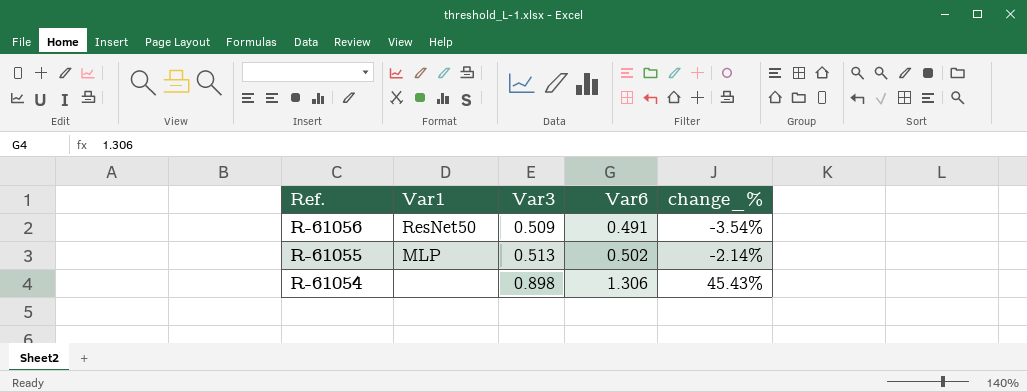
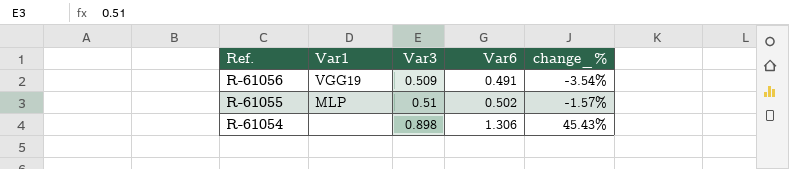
R-61056 | Var1: ResNet50 -> VGG19
R-61055 | Var3: 0.513 -> 0.51
R-61055 | change_%: -2.14% -> -1.57%

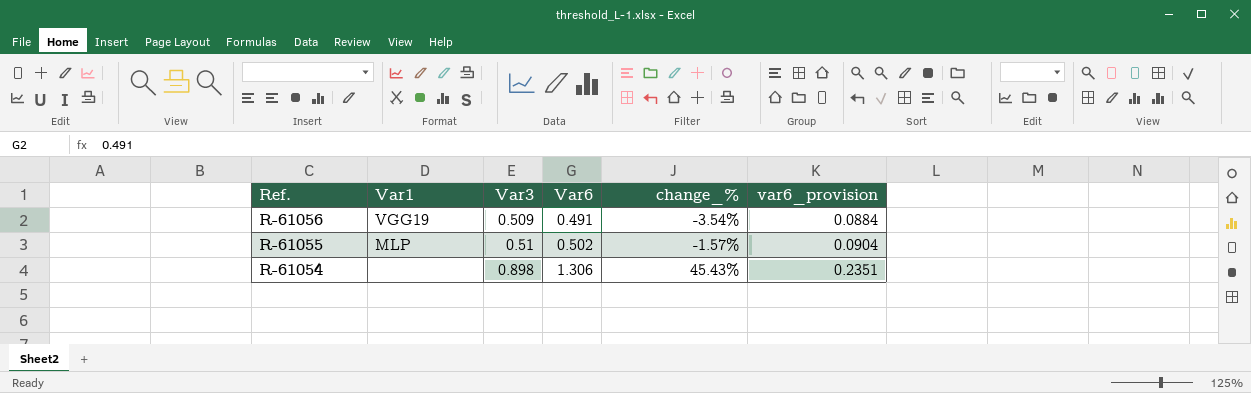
column var6_provision | formula: none -> [Var6] * 0.18

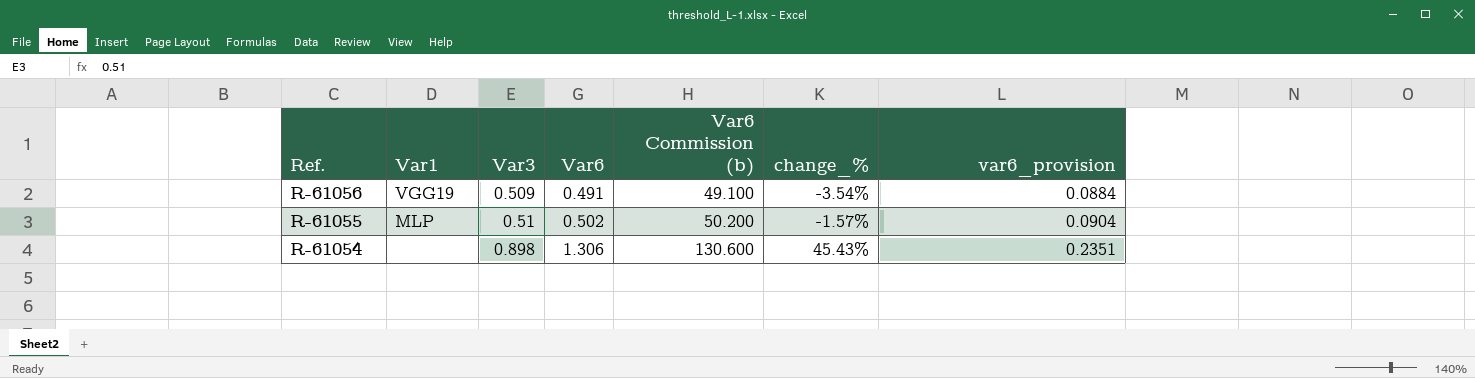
column Var6 Commission (b) | formula: none -> [Var6] * 100

